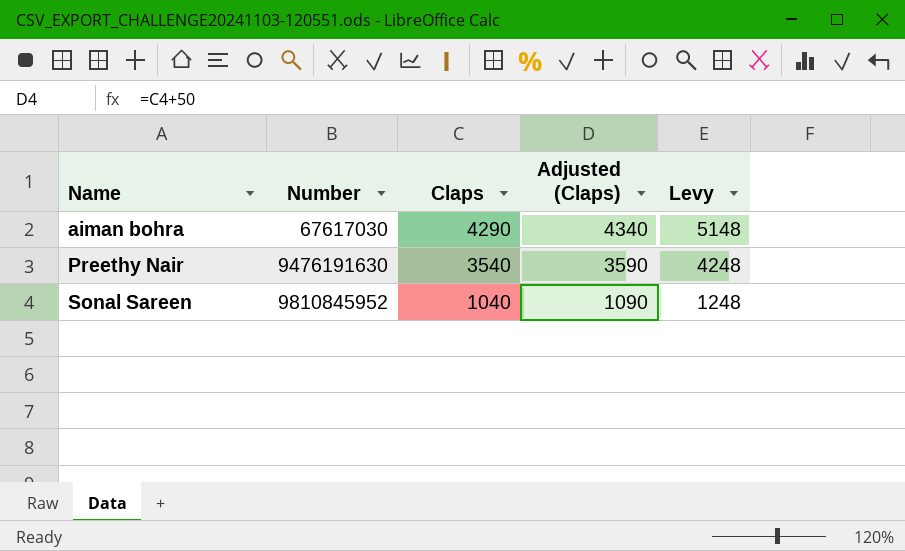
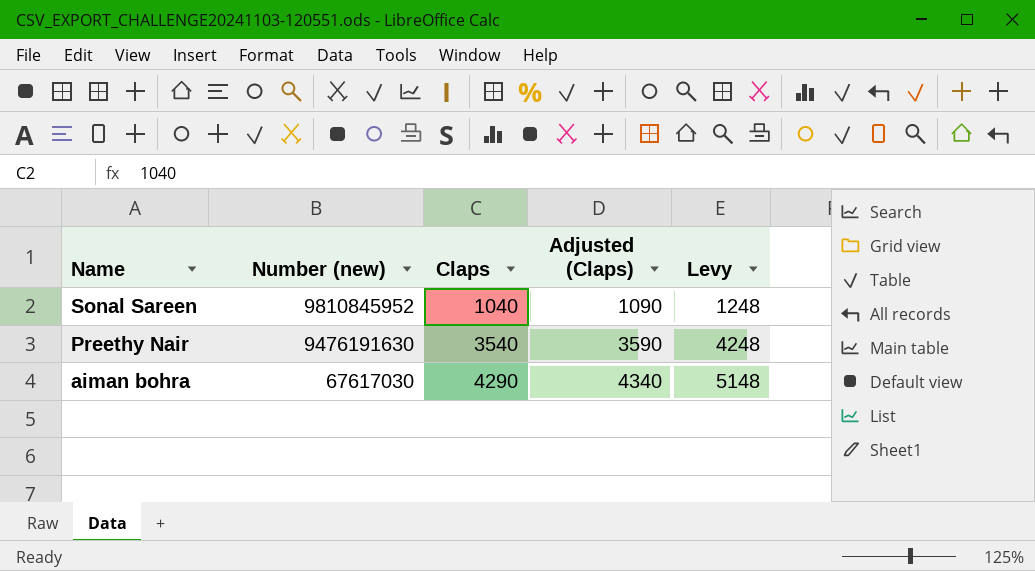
row order: Name ascending -> Name descending
column name: Number -> Number (new)

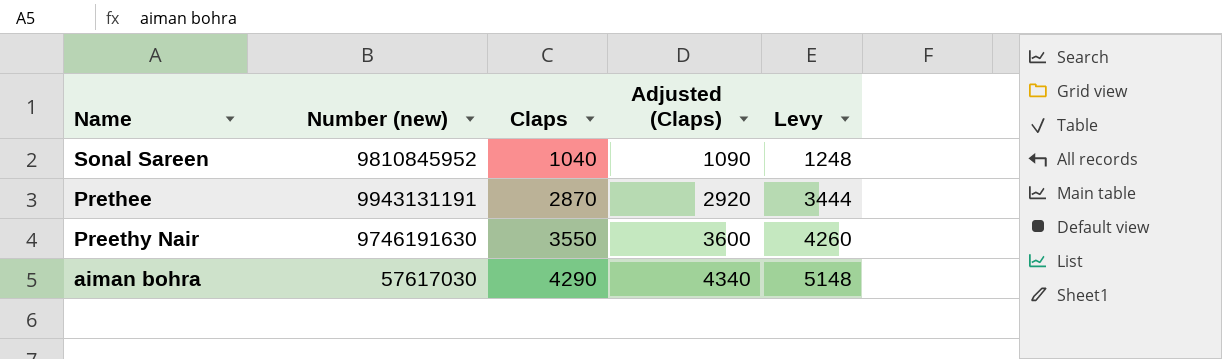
row Prethee: none -> 9943131191 | 2870 | 2920 | 3444
Preethy Nair | Number (new): 9476191630 -> 9746191630
Preethy Nair | Claps: 3540 -> 3550
Preethy Nair | Adjusted (Claps): 3590 -> 3600
Preethy Nair | Levy: 4248 -> 4260
aiman bohra | Number (new): 67617030 -> 57617030

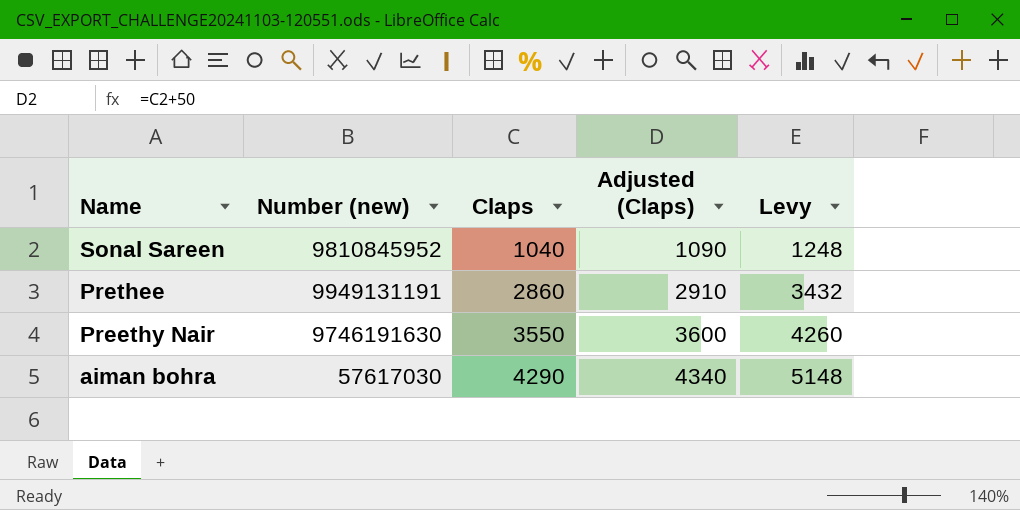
Prethee | Number (new): 9943131191 -> 9949131191
Prethee | Claps: 2870 -> 2860
Prethee | Adjusted (Claps): 2920 -> 2910
Prethee | Levy: 3444 -> 3432

